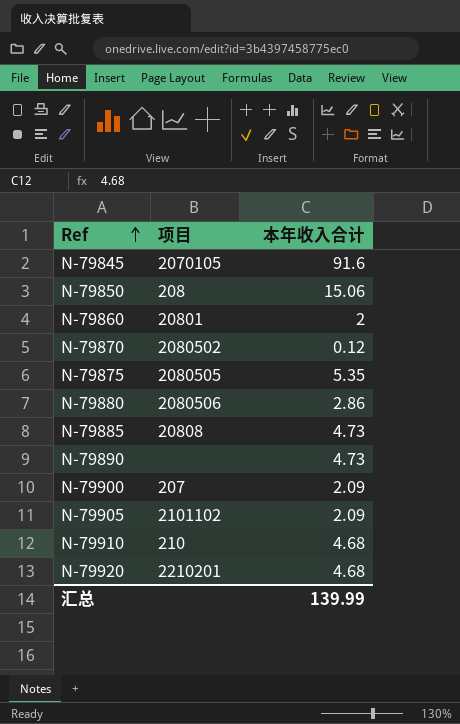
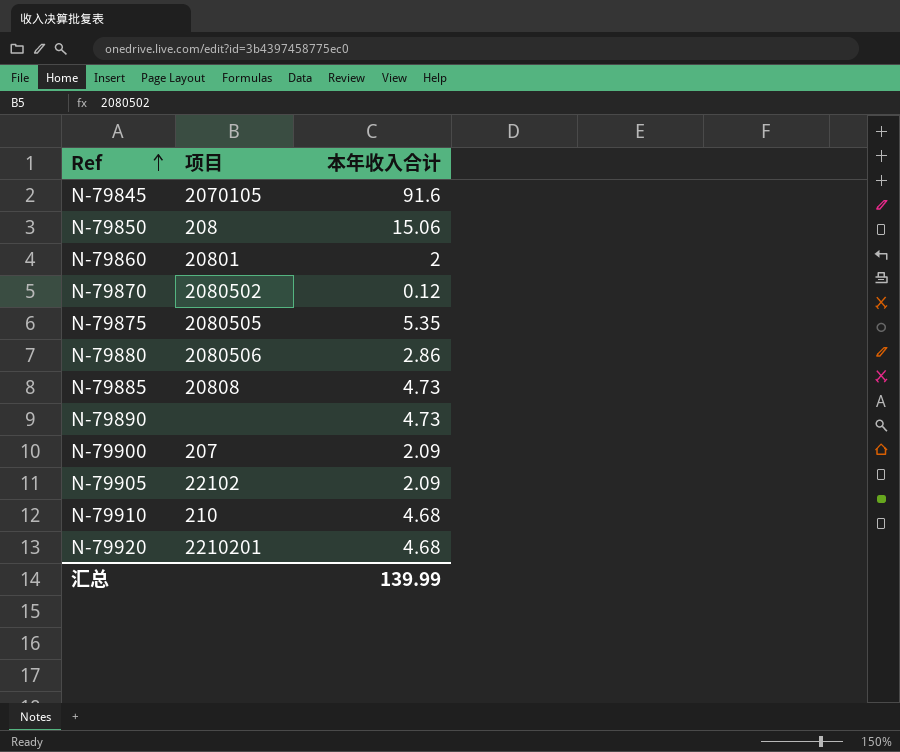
N-79905 | 项目: 2101102 -> 22102

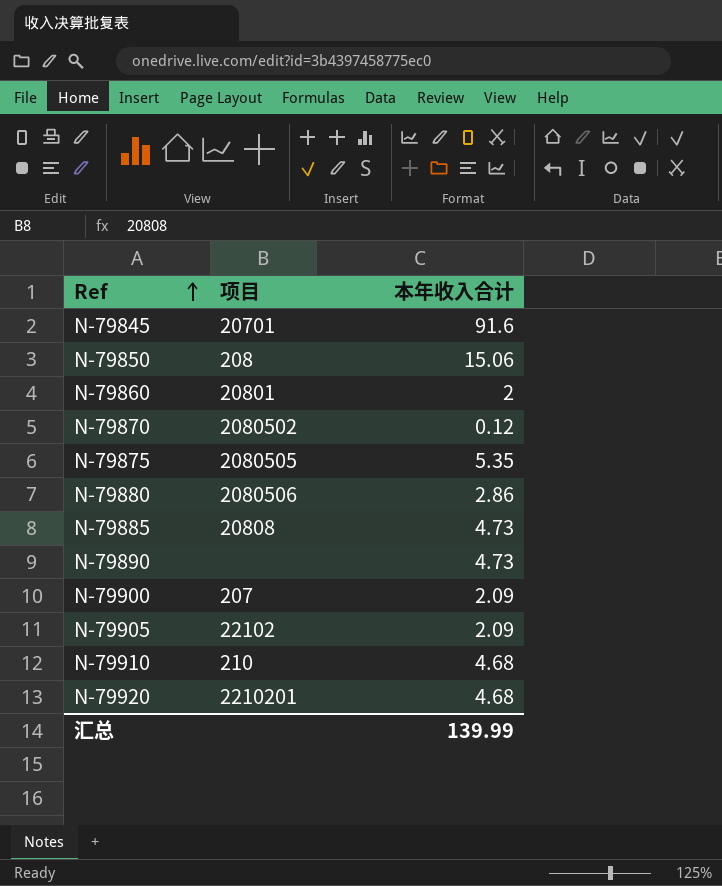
N-79845 | 项目: 2070105 -> 20701

